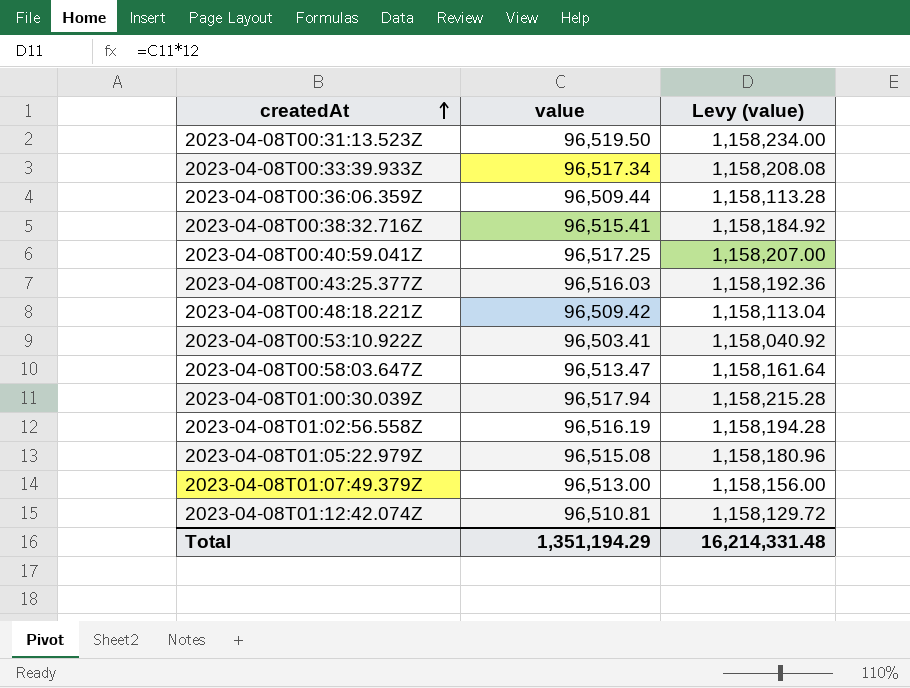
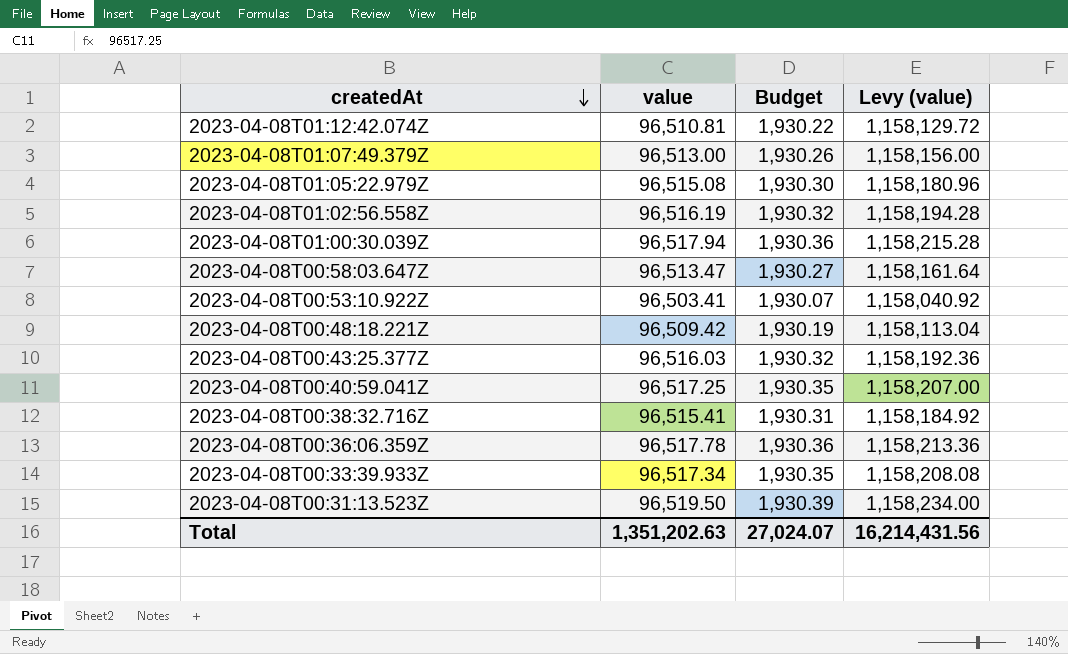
row order: createdAt ascending -> createdAt descending
column Budget | formula: none -> [value] * 0.02
2023-04-08T00:36:06.359Z | value: 96,509.44 -> 96,517.78
2023-04-08T00:36:06.359Z | Levy (value): 1,158,113.28 -> 1,158,213.36
Total | value: 1,351,194.29 -> 1,351,202.63
Total | Levy (value): 16,214,331.48 -> 16,214,431.56

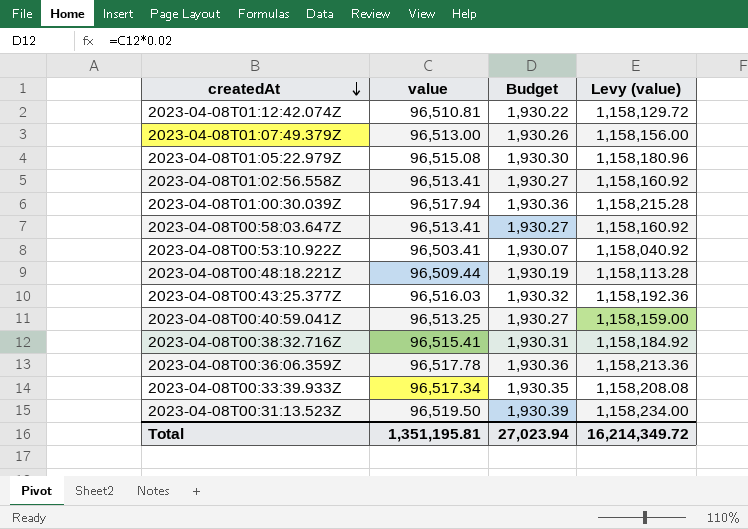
2023-04-08T01:02:56.558Z | value: 96,516.19 -> 96,513.41
2023-04-08T01:02:56.558Z | Budget: 1,930.32 -> 1,930.27
2023-04-08T01:02:56.558Z | Levy (value): 1,158,194.28 -> 1,158,160.92
2023-04-08T00:58:03.647Z | value: 96,513.47 -> 96,513.41
2023-04-08T00:58:03.647Z | Levy (value): 1,158,161.64 -> 1,158,160.92
2023-04-08T00:48:18.221Z | value: 96,509.42 -> 96,509.44
2023-04-08T00:48:18.221Z | Levy (value): 1,158,113.04 -> 1,158,113.28
2023-04-08T00:40:59.041Z | value: 96,517.25 -> 96,513.25
2023-04-08T00:40:59.041Z | Budget: 1,930.35 -> 1,930.27
2023-04-08T00:40:59.041Z | Levy (value): 1,158,207.00 -> 1,158,159.00
Total | value: 1,351,202.63 -> 1,351,195.81
Total | Budget: 27,024.07 -> 27,023.94
Total | Levy (value): 16,214,431.56 -> 16,214,349.72

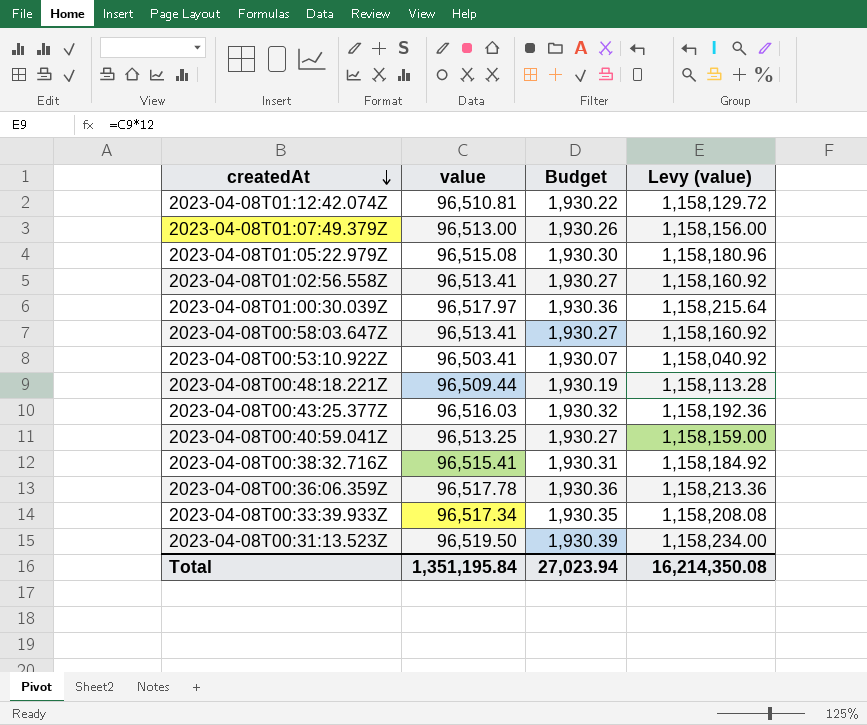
2023-04-08T01:00:30.039Z | value: 96,517.94 -> 96,517.97
2023-04-08T01:00:30.039Z | Levy (value): 1,158,215.28 -> 1,158,215.64
Total | value: 1,351,195.81 -> 1,351,195.84
Total | Levy (value): 16,214,349.72 -> 16,214,350.08

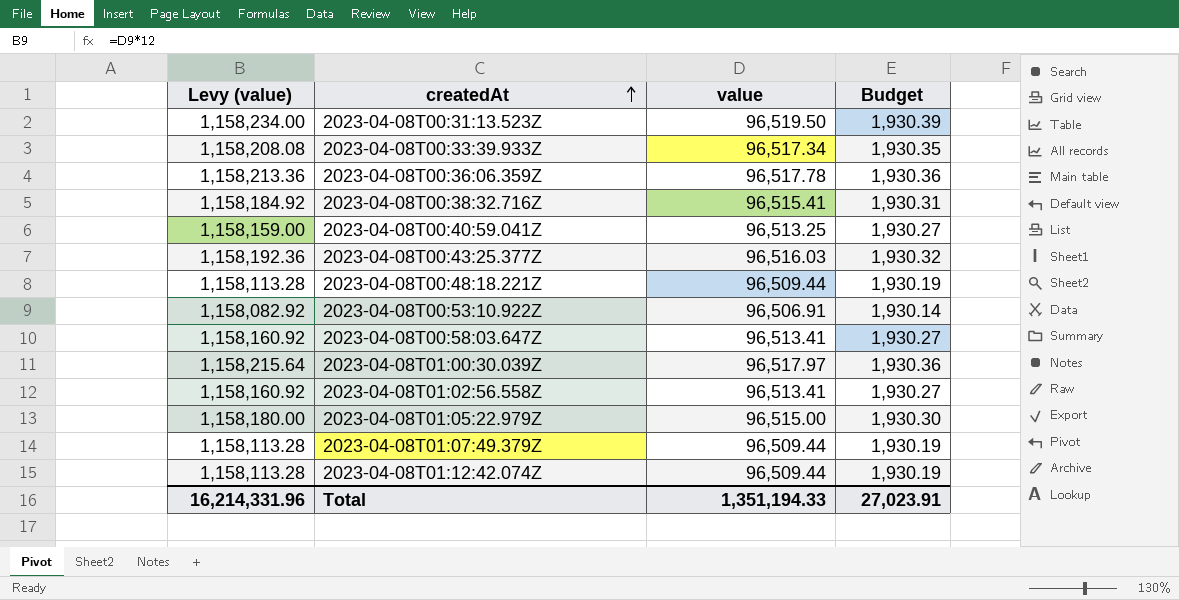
row order: createdAt descending -> createdAt ascending
column Levy (value) | position: 4 -> 1
2023-04-08T00:53:10.922Z | Levy (value): 1,158,040.92 -> 1,158,082.92
2023-04-08T00:53:10.922Z | value: 96,503.41 -> 96,506.91
2023-04-08T00:53:10.922Z | Budget: 1,930.07 -> 1,930.14
2023-04-08T01:05:22.979Z | Levy (value): 1,158,180.96 -> 1,158,180.00
2023-04-08T01:05:22.979Z | value: 96,515.08 -> 96,515.00
2023-04-08T01:07:49.379Z | Levy (value): 1,158,156.00 -> 1,158,113.28
2023-04-08T01:07:49.379Z | value: 96,513.00 -> 96,509.44
2023-04-08T01:07:49.379Z | Budget: 1,930.26 -> 1,930.19
2023-04-08T01:12:42.074Z | Levy (value): 1,158,129.72 -> 1,158,113.28
2023-04-08T01:12:42.074Z | value: 96,510.81 -> 96,509.44
2023-04-08T01:12:42.074Z | Budget: 1,930.22 -> 1,930.19
Total | Levy (value): 16,214,350.08 -> 16,214,331.96
Total | value: 1,351,195.84 -> 1,351,194.33
Total | Budget: 27,023.94 -> 27,023.91

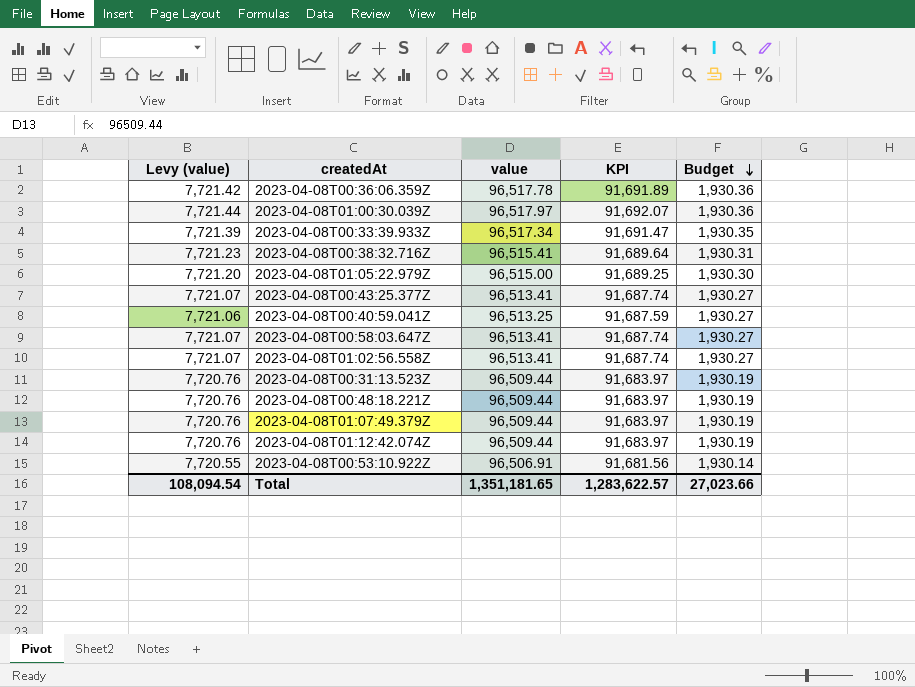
row order: createdAt ascending -> Budget descending
column Levy (value) | formula: [value] * 12 -> [value] * 0.08
column KPI | formula: none -> [value] * 0.95
2023-04-08T00:43:25.377Z | value: 96,516.03 -> 96,513.41
2023-04-08T00:43:25.377Z | Budget: 1,930.32 -> 1,930.27
2023-04-08T00:31:13.523Z | value: 96,519.50 -> 96,509.44
2023-04-08T00:31:13.523Z | Budget: 1,930.39 -> 1,930.19
Total | Levy (value): 16,214,331.96 -> 108,094.54
Total | value: 1,351,194.33 -> 1,351,181.65
Total | Budget: 27,023.91 -> 27,023.66

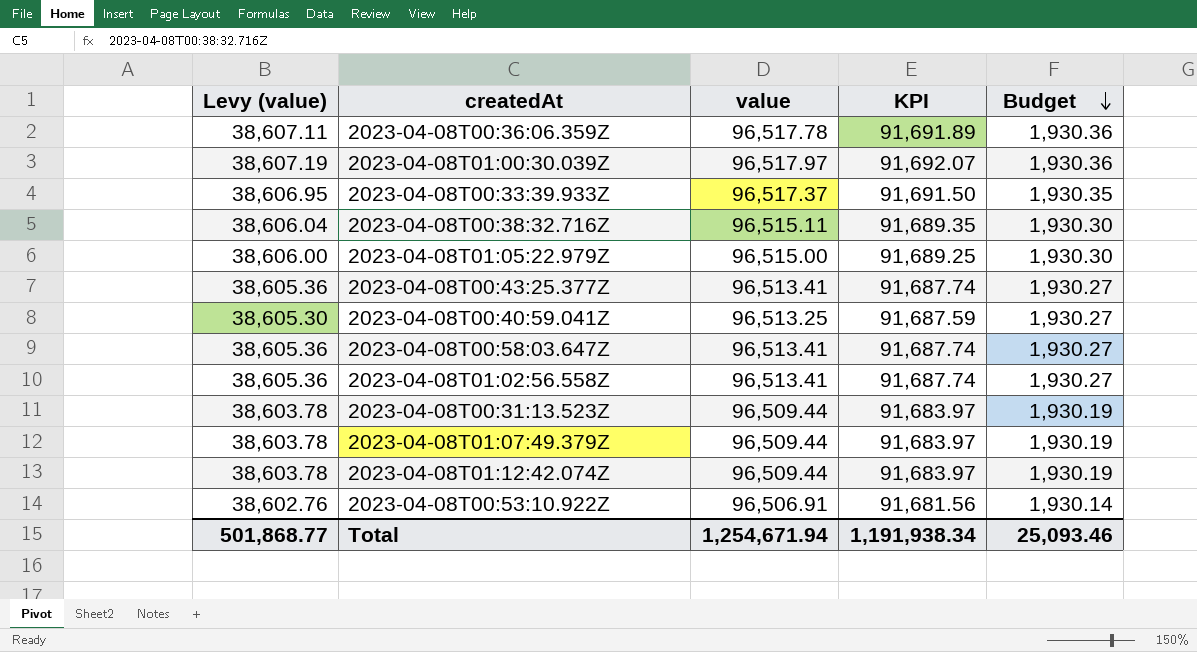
column Levy (value) | formula: [value] * 0.08 -> [value] * 0.4
row 2023-04-08T00:48:18.221Z: 7,720.76 | 96,509.44 | 91,683.97 | 1,930.19 -> none
2023-04-08T00:33:39.933Z | value: 96,517.34 -> 96,517.37
2023-04-08T00:33:39.933Z | KPI: 91,691.47 -> 91,691.50
2023-04-08T00:38:32.716Z | value: 96,515.41 -> 96,515.11
2023-04-08T00:38:32.716Z | KPI: 91,689.64 -> 91,689.35
2023-04-08T00:38:32.716Z | Budget: 1,930.31 -> 1,930.30
Total | Levy (value): 108,094.54 -> 501,868.77
Total | value: 1,351,181.65 -> 1,254,671.94
Total | KPI: 1,283,622.57 -> 1,191,938.34
Total | Budget: 27,023.66 -> 25,093.46

